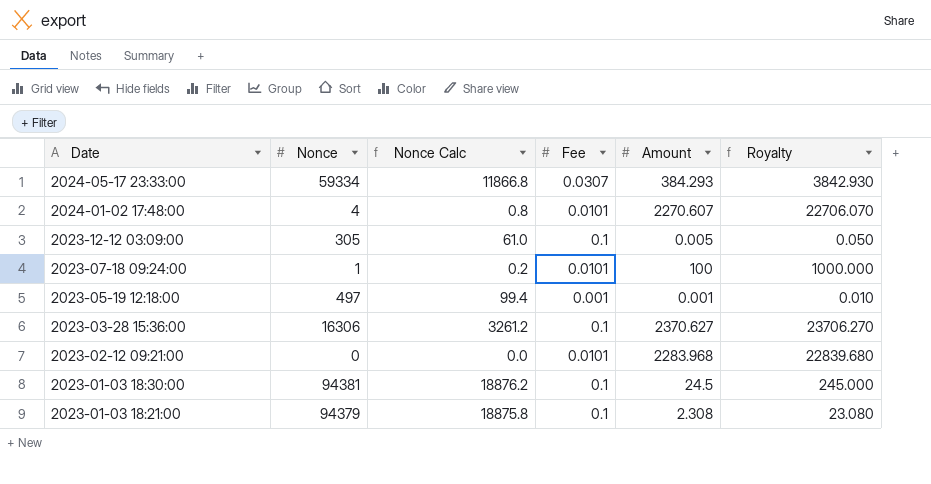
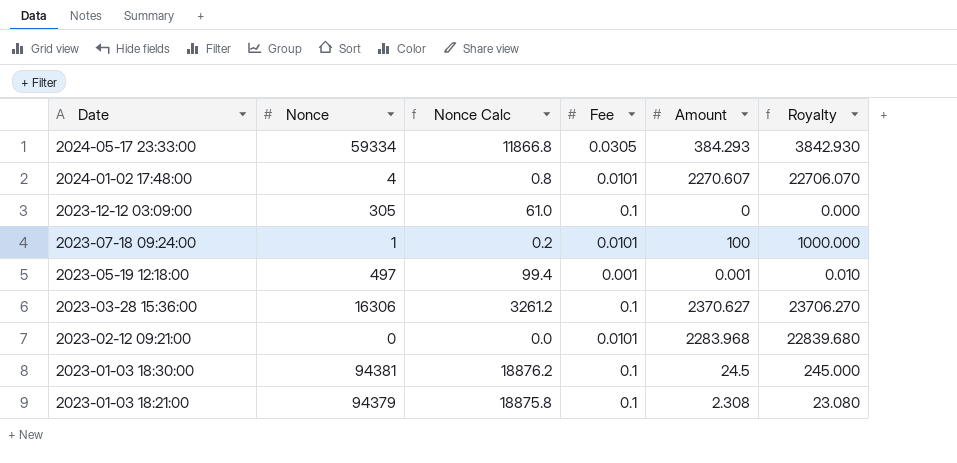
2024-05-17 23:33:00 | Fee: 0.0307 -> 0.0305
2023-12-12 03:09:00 | Amount: 0.005 -> 0
2023-12-12 03:09:00 | Royalty: 0.050 -> 0.000

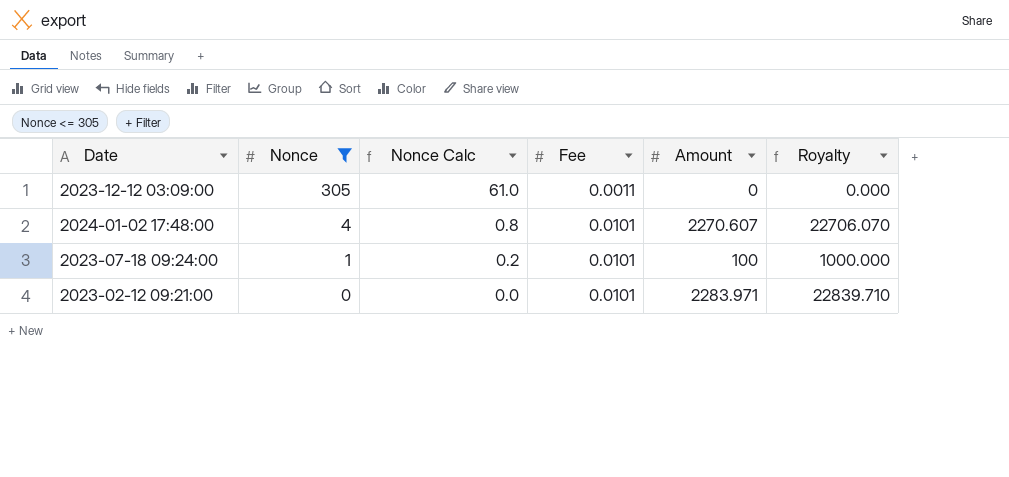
filter: none -> Nonce <= 305
row order: Date descending -> Nonce descending
2023-12-12 03:09:00 | Fee: 0.1 -> 0.0011
2023-02-12 09:21:00 | Amount: 2283.968 -> 2283.971
2023-02-12 09:21:00 | Royalty: 22839.680 -> 22839.710

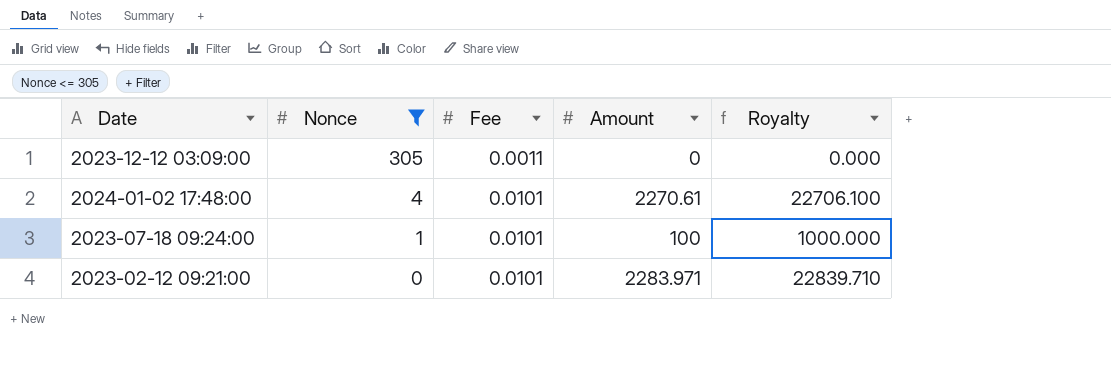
column Nonce Calc | formula: [Nonce] * 0.2 -> none
2024-01-02 17:48:00 | Amount: 2270.607 -> 2270.61
2024-01-02 17:48:00 | Royalty: 22706.070 -> 22706.100

